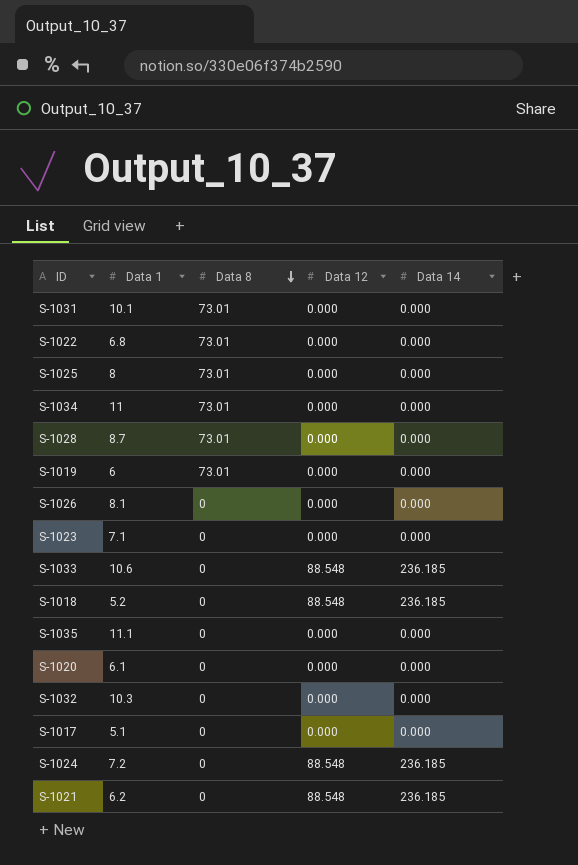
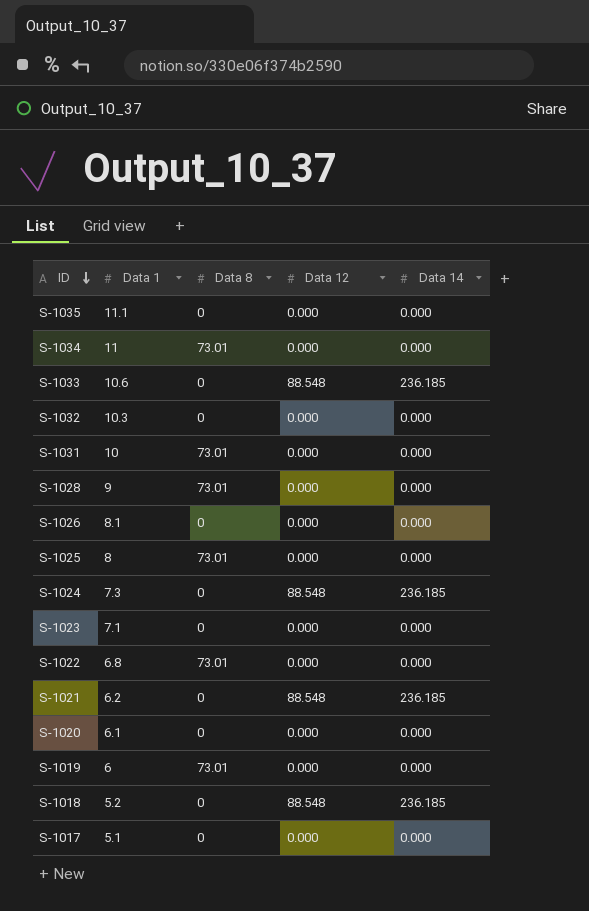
row order: Data 8 descending -> ID descending
S-1031 | Data 1: 10.1 -> 10
S-1028 | Data 1: 8.7 -> 9
S-1024 | Data 1: 7.2 -> 7.3

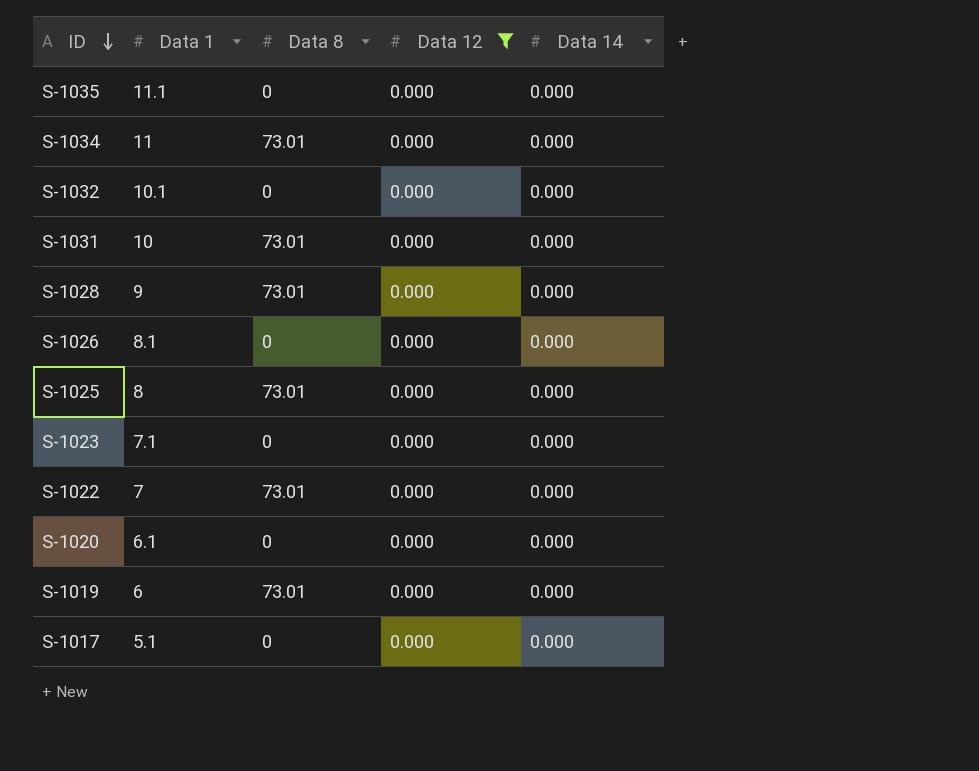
filter: none -> Data 12 = 0.000
S-1032 | Data 1: 10.3 -> 10.1
S-1022 | Data 1: 6.8 -> 7

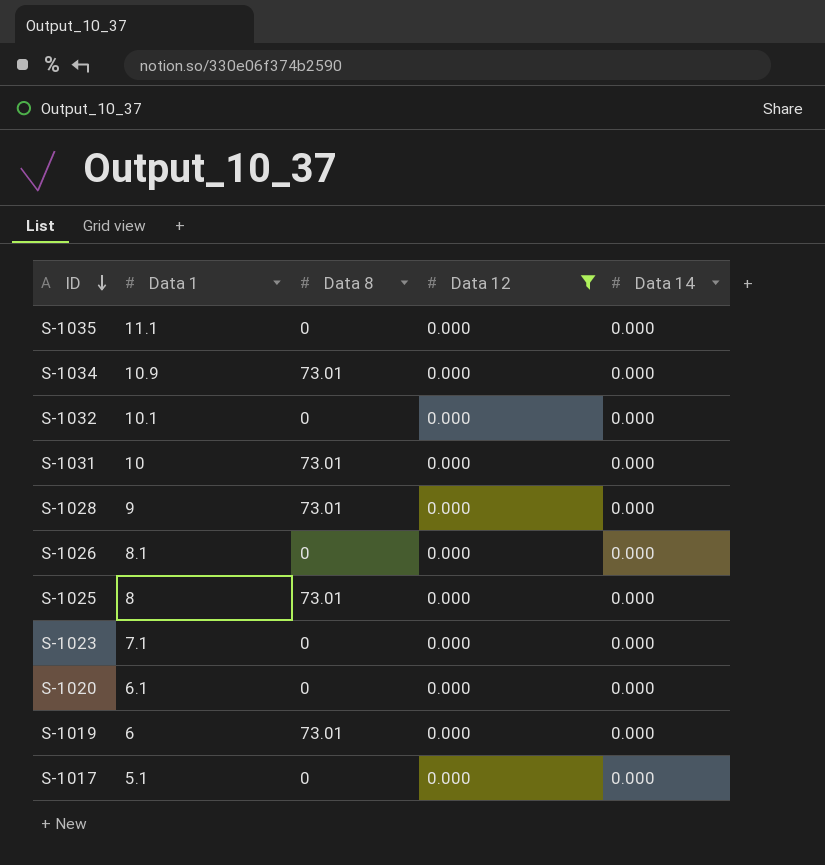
row S-1022: 7 | 73.01 | 0.000 | 0.000 -> none
S-1034 | Data 1: 11 -> 10.9

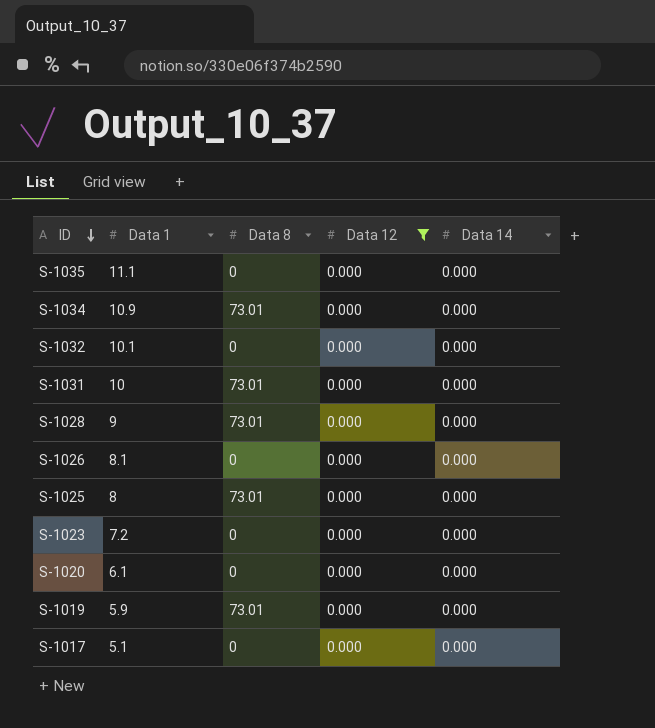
S-1023 | Data 1: 7.1 -> 7.2
S-1019 | Data 1: 6 -> 5.9

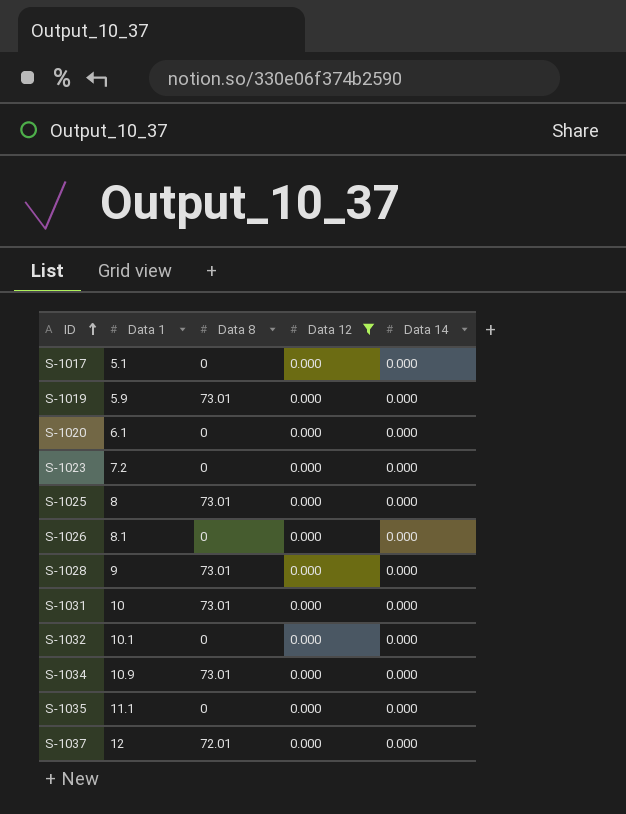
row order: ID descending -> ID ascending
row S-1037: none -> 12 | 72.01 | 0.000 | 0.000

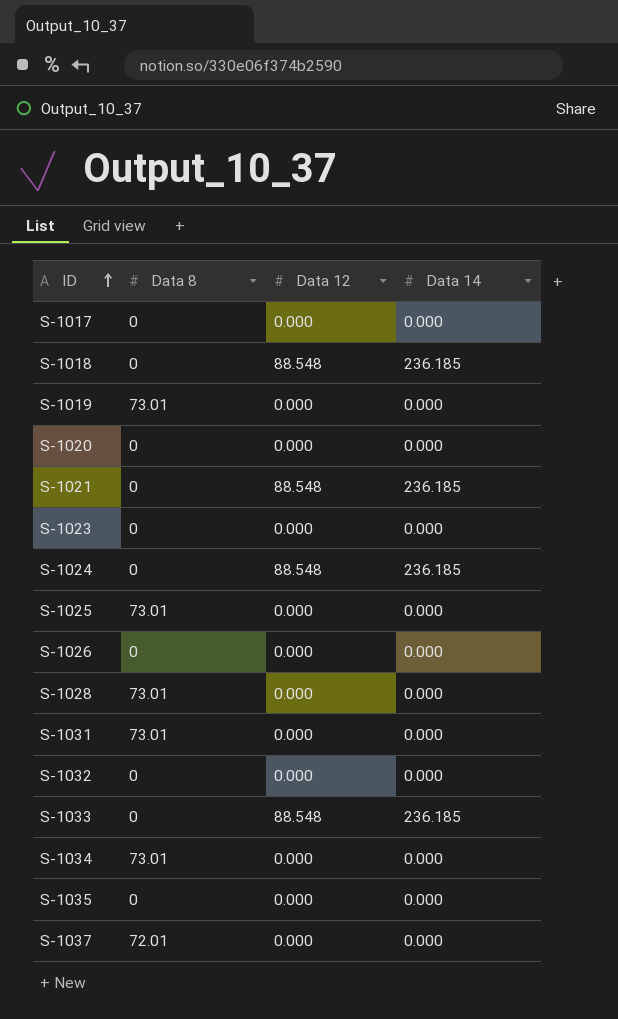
filter: Data 12 = 0.000 -> none
column Data 1 | position: 2 -> none

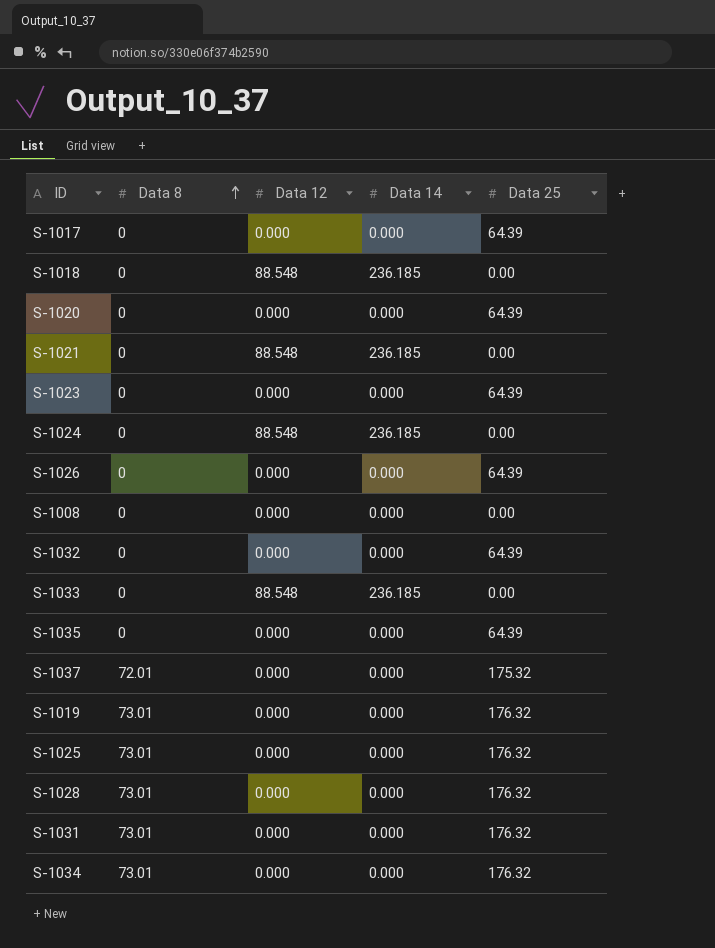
row order: ID ascending -> Data 8 ascending
column Data 25 | position: none -> 5
row S-1008: none -> 0 | 0.000 | 0.000 | 0.00

